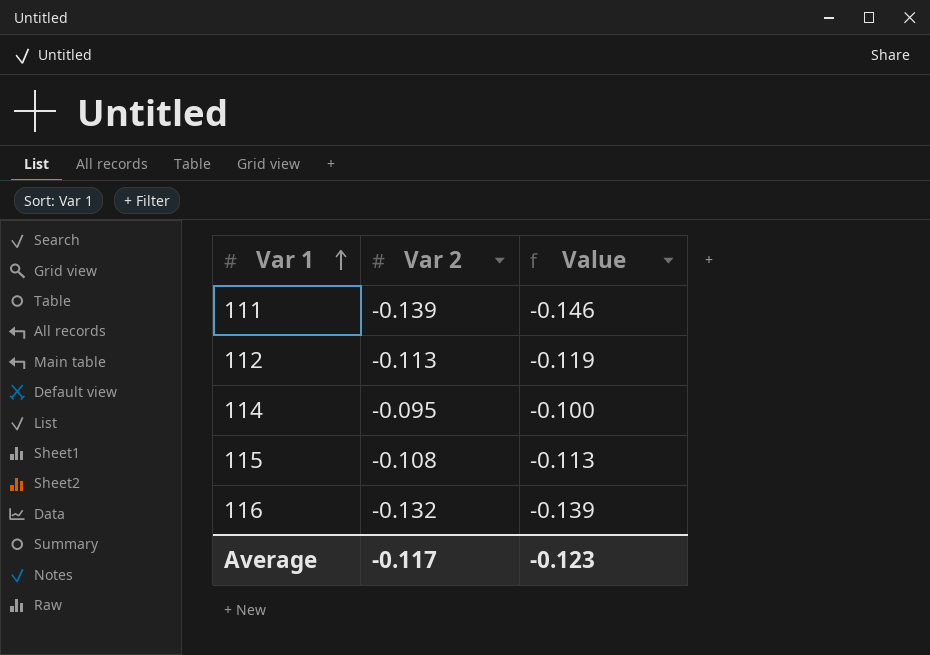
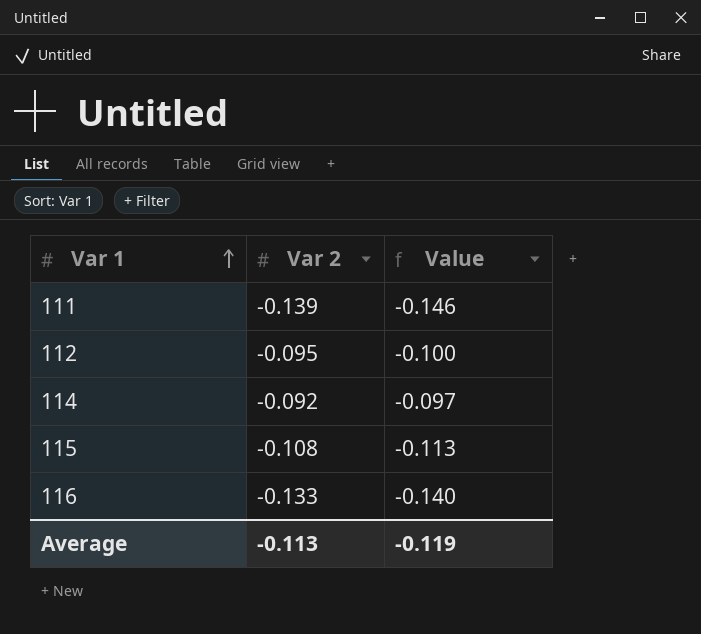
112 | Var 2: -0.113 -> -0.095
112 | Value: -0.119 -> -0.100
114 | Var 2: -0.095 -> -0.092
114 | Value: -0.100 -> -0.097
116 | Var 2: -0.132 -> -0.133
116 | Value: -0.139 -> -0.140
Average | Var 2: -0.117 -> -0.113
Average | Value: -0.123 -> -0.119

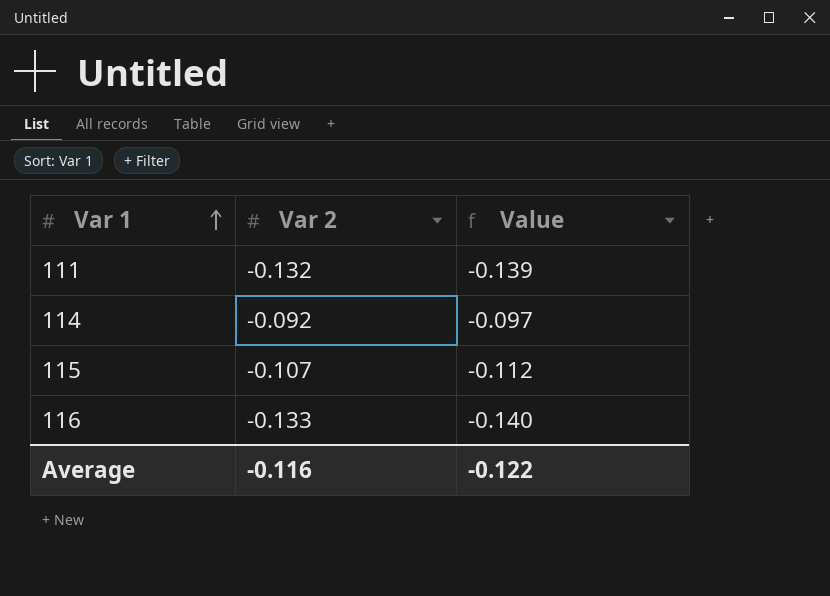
row 112: -0.095 | -0.100 -> none
111 | Var 2: -0.139 -> -0.132
111 | Value: -0.146 -> -0.139
115 | Var 2: -0.108 -> -0.107
115 | Value: -0.113 -> -0.112
Average | Var 2: -0.113 -> -0.116
Average | Value: -0.119 -> -0.122

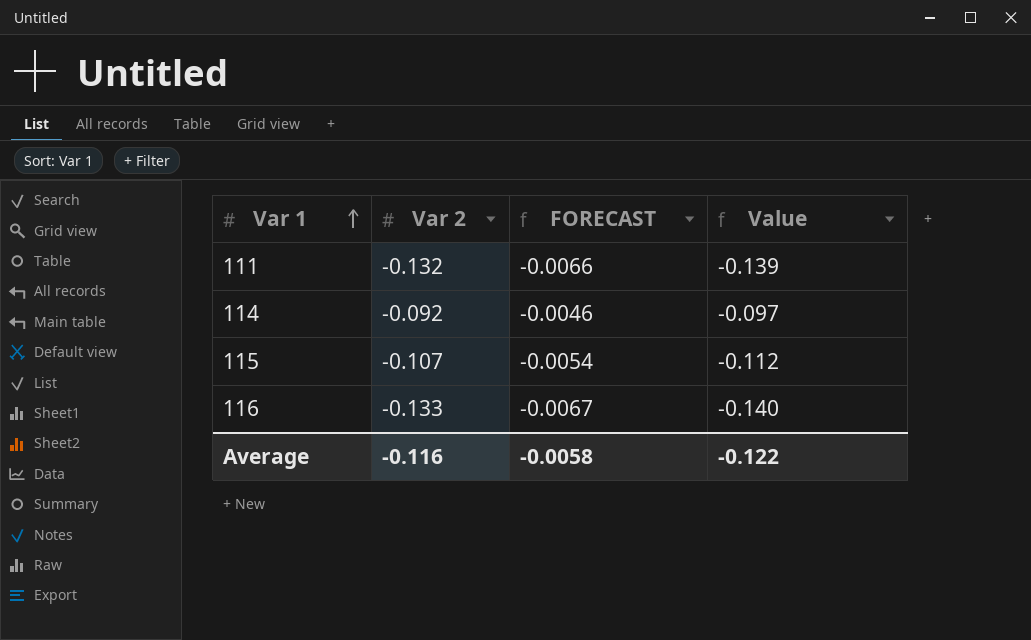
column FORECAST | formula: none -> [Var 2] * 0.05

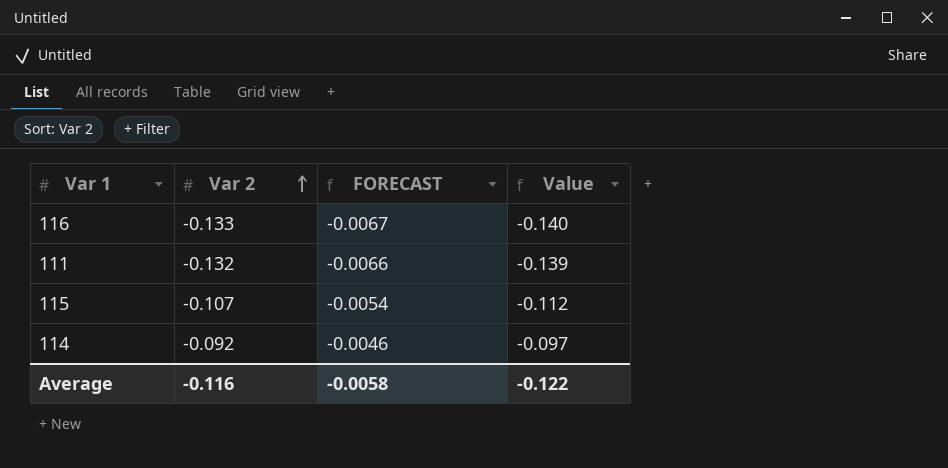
row order: Var 1 ascending -> Var 2 ascending

